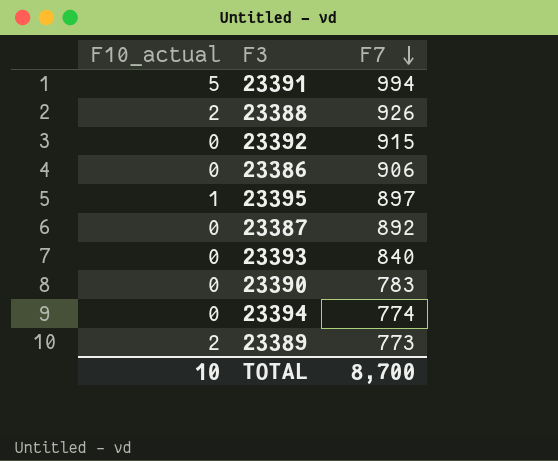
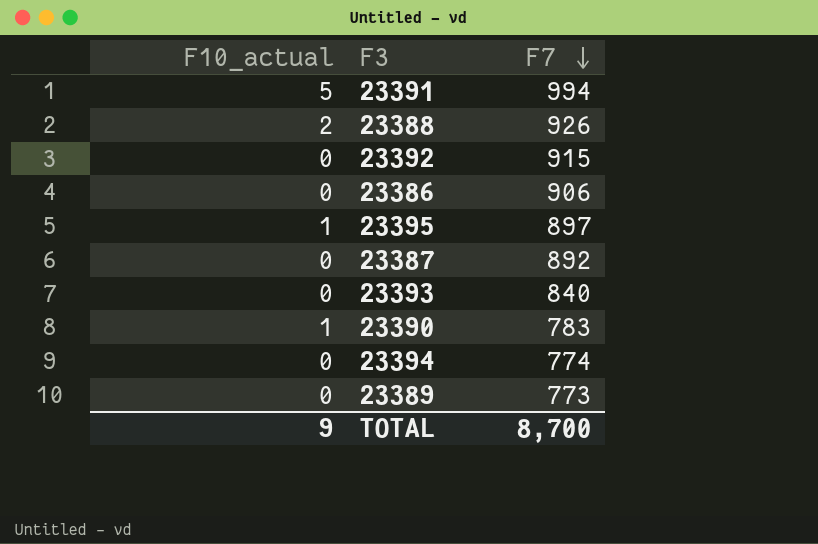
23390 | F10_actual: 0 -> 1
23389 | F10_actual: 2 -> 0
TOTAL | F10_actual: 10 -> 9

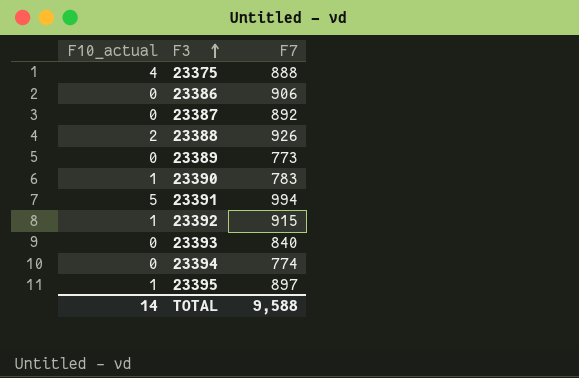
row order: F7 descending -> F3 ascending
row 23375: none -> 4 | 888
23392 | F10_actual: 0 -> 1
TOTAL | F10_actual: 9 -> 14
TOTAL | F7: 8,700 -> 9,588

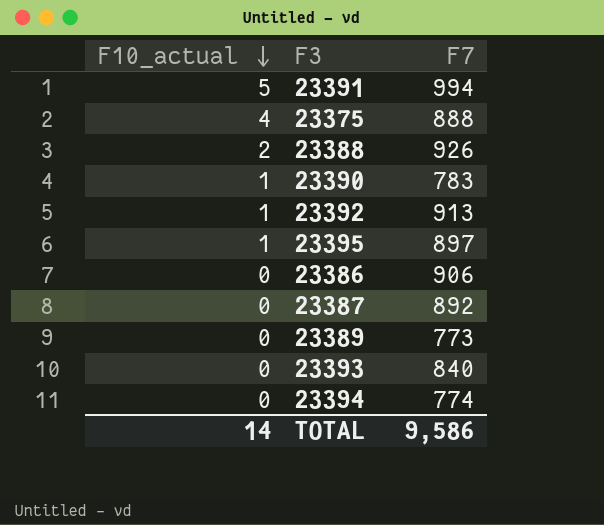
row order: F3 ascending -> F10_actual descending
23392 | F7: 915 -> 913
TOTAL | F7: 9,588 -> 9,586

